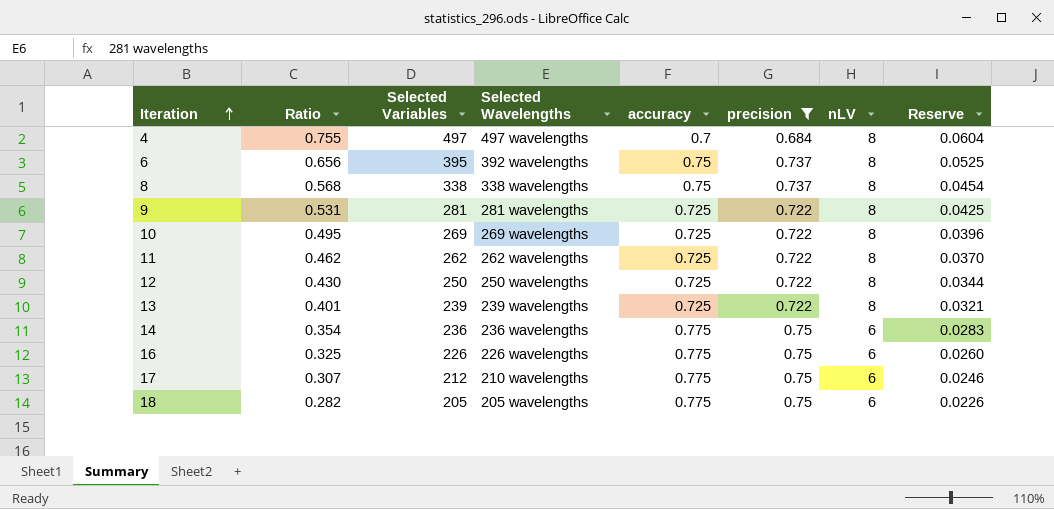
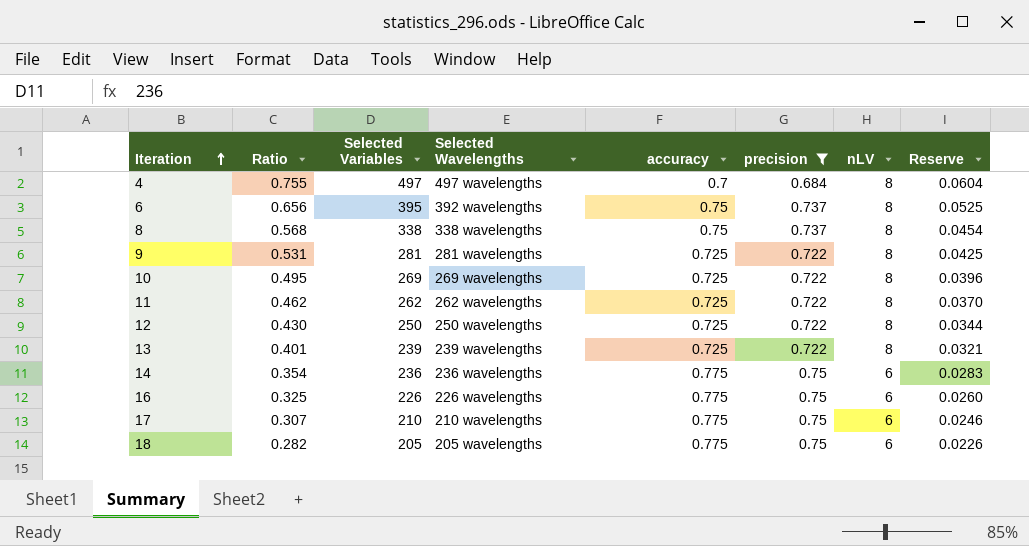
17 | Selected Variables: 212 -> 210

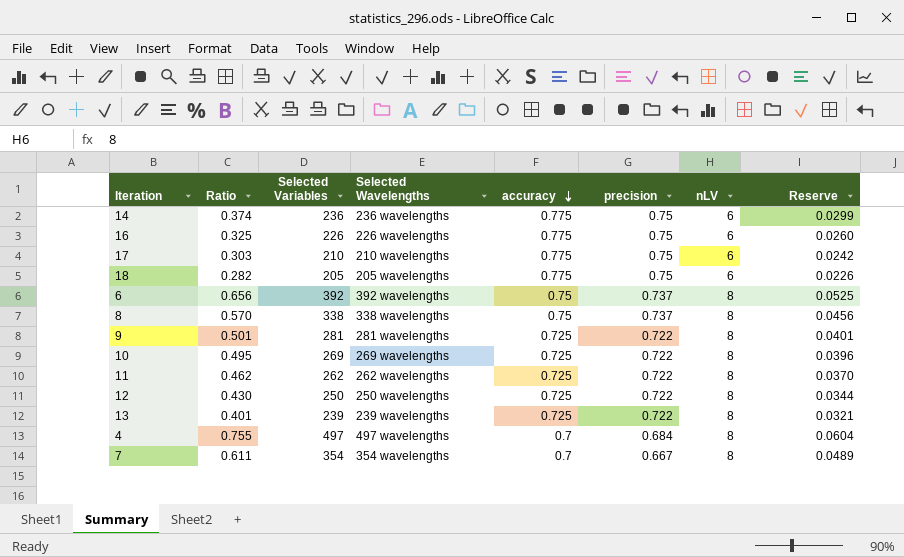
filter: precision != 0.667 -> none
row order: Iteration ascending -> accuracy descending
14 | Ratio: 0.354 -> 0.374
14 | Reserve: 0.0283 -> 0.0299
17 | Ratio: 0.307 -> 0.303
17 | Reserve: 0.0246 -> 0.0242
6 | Selected Variables: 395 -> 392
8 | Ratio: 0.568 -> 0.570
8 | Reserve: 0.0454 -> 0.0456
9 | Ratio: 0.531 -> 0.501
9 | Reserve: 0.0425 -> 0.0401

